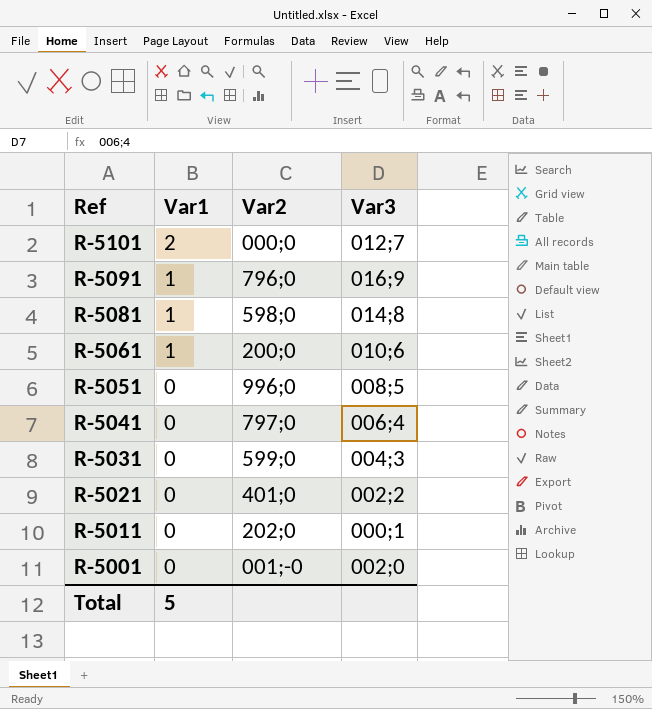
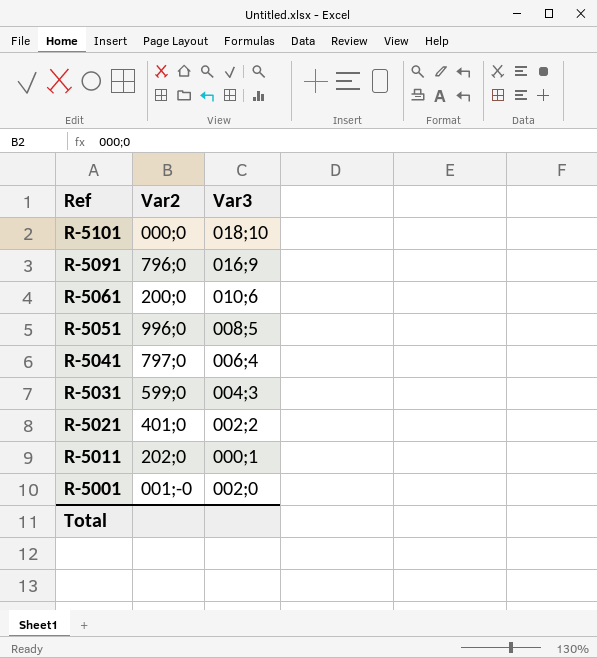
column Var1 | position: 2 -> none
row R-5081: 1 | 598;0 | 014;8 -> none
R-5101 | Var3: 012;7 -> 018;10

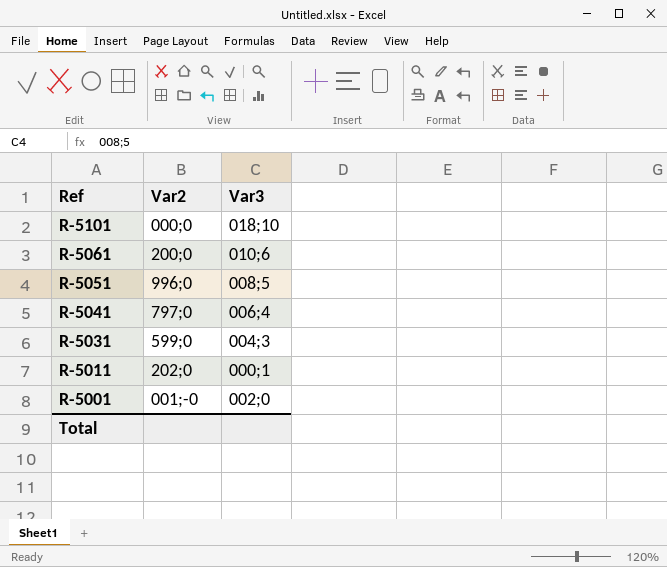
row R-5091: 796;0 | 016;9 -> none
row R-5021: 401;0 | 002;2 -> none

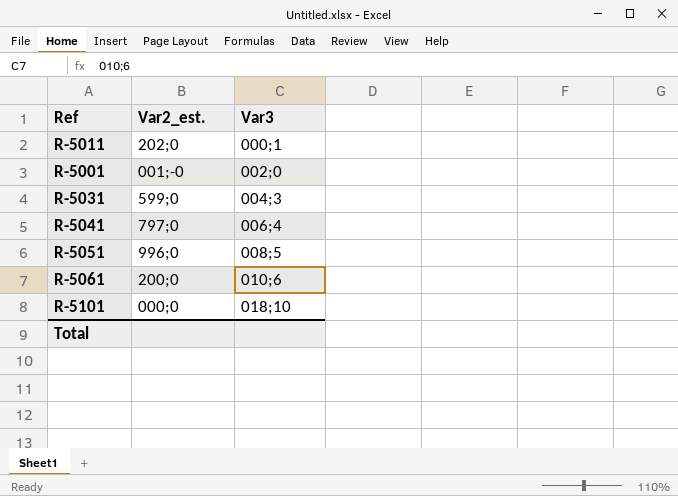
row order: Ref descending -> Var3 ascending
column name: Var2 -> Var2_est.

